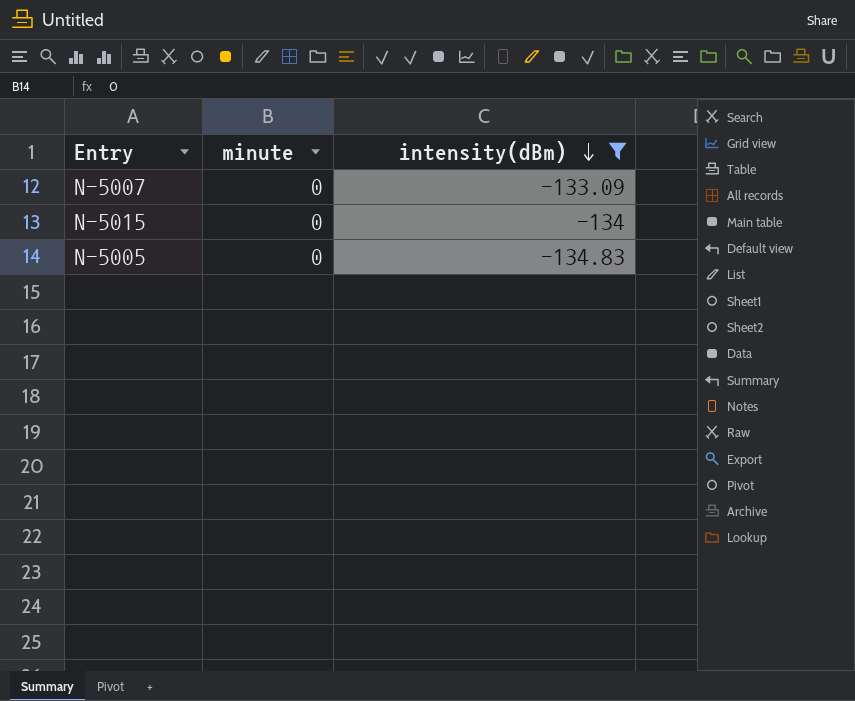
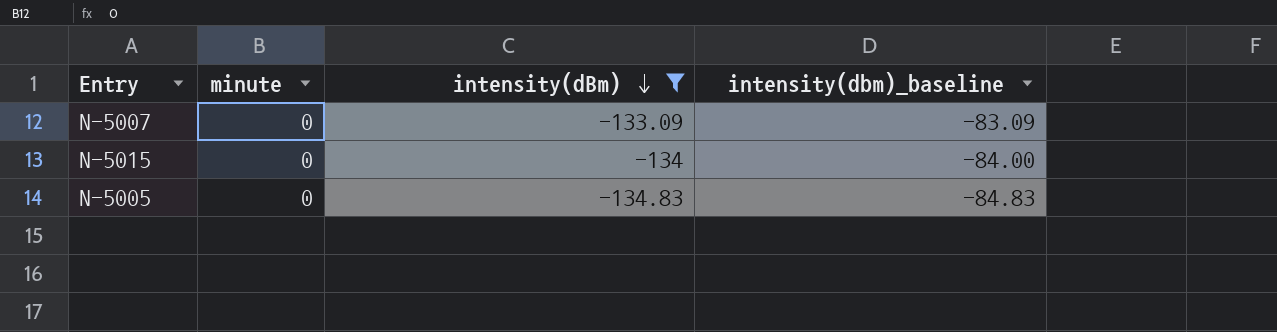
column intensity(dbm)_baseline | formula: none -> [intensity(dBm)] + 50

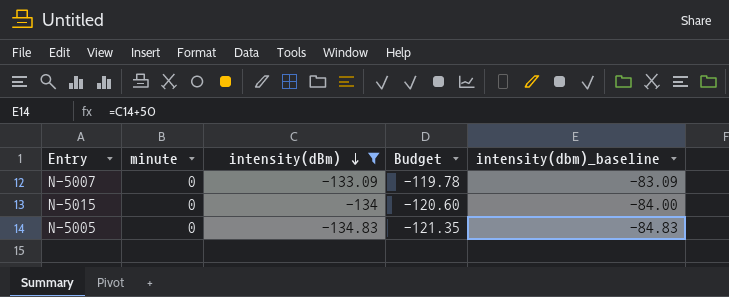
column Budget | formula: none -> [intensity(dBm)] * 0.9

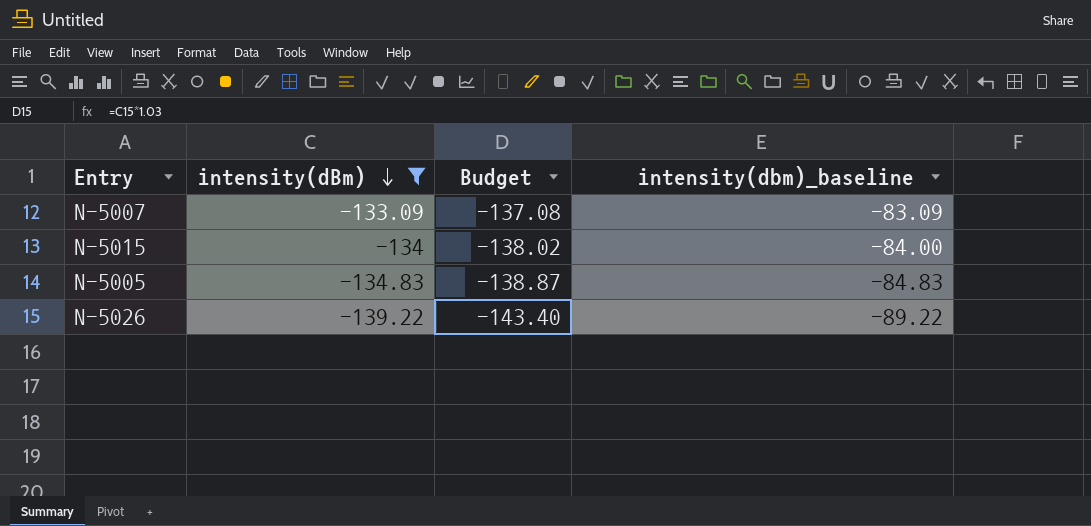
column minute | position: 2 -> none
column Budget | formula: [intensity(dBm)] * 0.9 -> [intensity(dBm)] * 1.03
row N-5026: none -> -139.22 | -143.40 | -89.22

